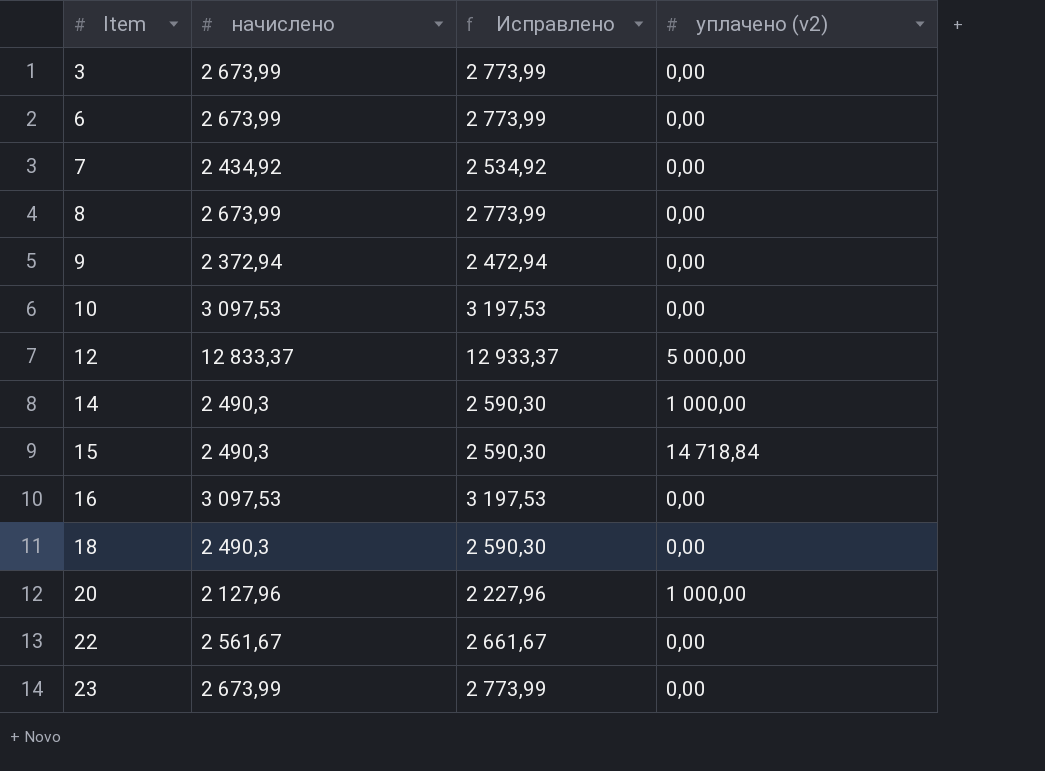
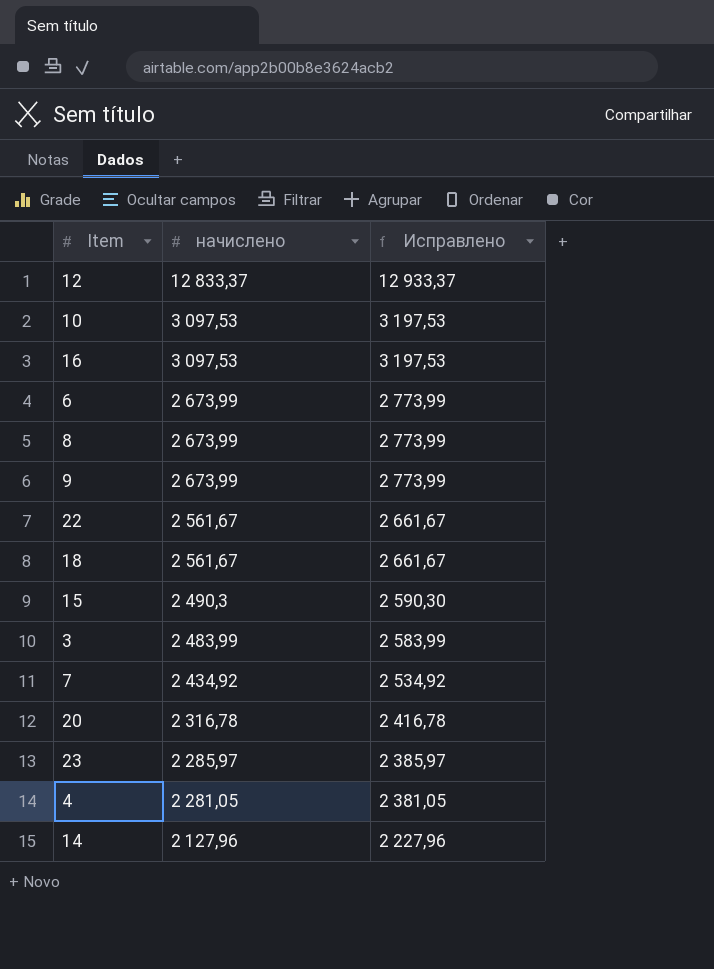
row order: Item ascending -> начислено descending
column уплачено (v2) | position: 4 -> none
9 | начислено: 2 372,94 -> 2 673,99
9 | Исправлено: 2 472,94 -> 2 773,99
18 | начислено: 2 490,3 -> 2 561,67
18 | Исправлено: 2 590,30 -> 2 661,67
3 | начислено: 2 673,99 -> 2 483,99
3 | Исправлено: 2 773,99 -> 2 583,99
20 | начислено: 2 127,96 -> 2 316,78
20 | Исправлено: 2 227,96 -> 2 416,78
23 | начислено: 2 673,99 -> 2 285,97
23 | Исправлено: 2 773,99 -> 2 385,97
row 4: none -> 2 281,05 | 2 381,05
14 | начислено: 2 490,3 -> 2 127,96
14 | Исправлено: 2 590,30 -> 2 227,96

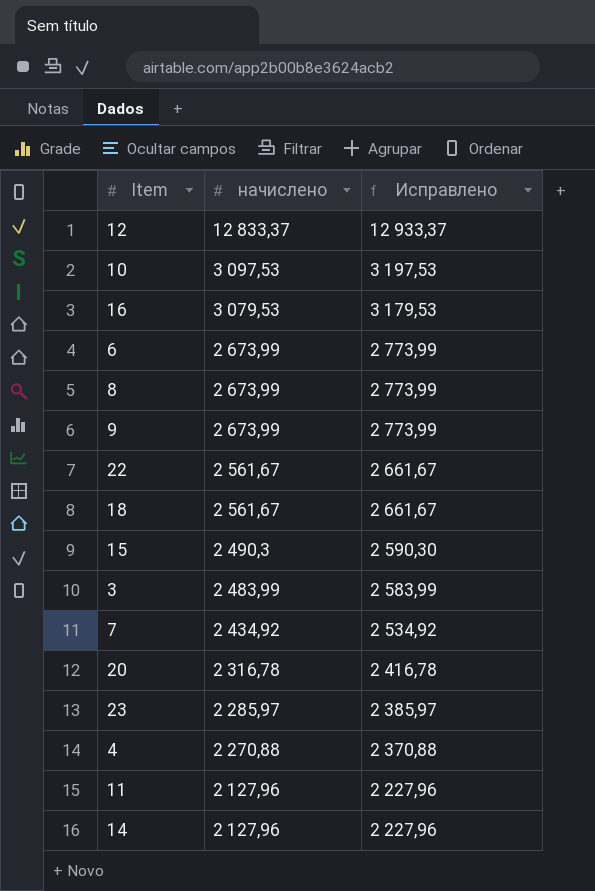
16 | начислено: 3 097,53 -> 3 079,53
16 | Исправлено: 3 197,53 -> 3 179,53
4 | начислено: 2 281,05 -> 2 270,88
4 | Исправлено: 2 381,05 -> 2 370,88
row 11: none -> 2 127,96 | 2 227,96

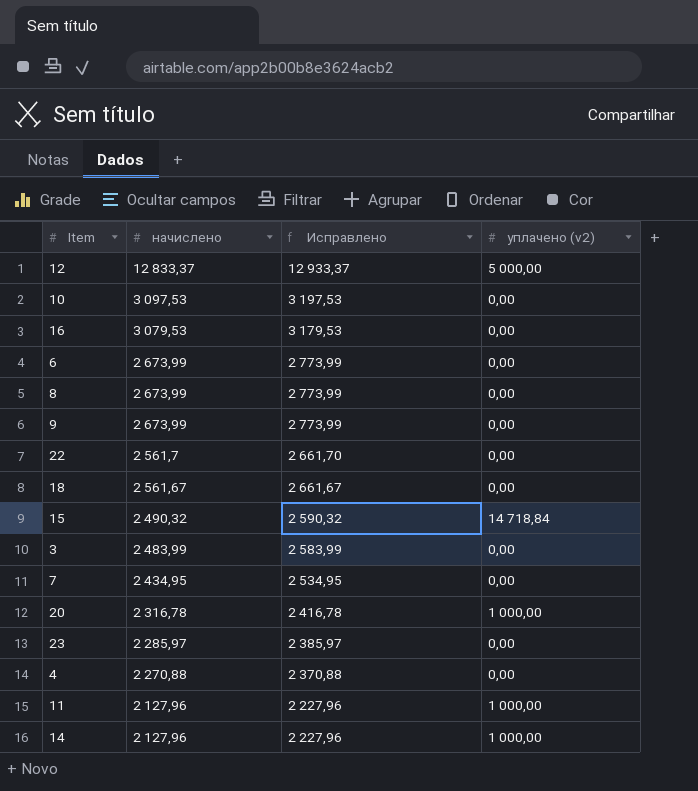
column уплачено (v2) | position: none -> 4
22 | начислено: 2 561,67 -> 2 561,7
22 | Исправлено: 2 661,67 -> 2 661,70
15 | начислено: 2 490,3 -> 2 490,32
15 | Исправлено: 2 590,30 -> 2 590,32
7 | начислено: 2 434,92 -> 2 434,95
7 | Исправлено: 2 534,92 -> 2 534,95

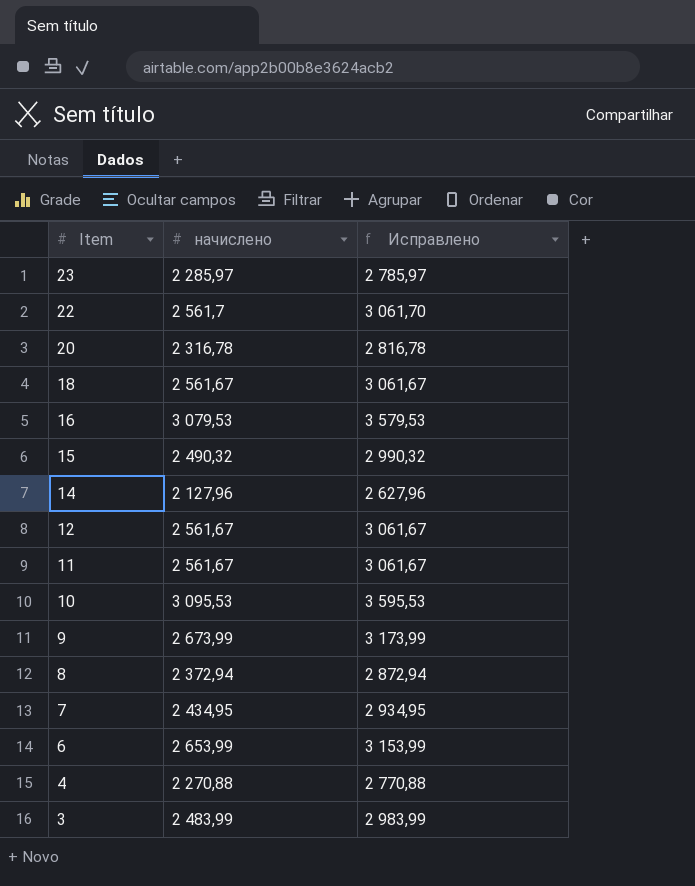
row order: начислено descending -> Item descending
column уплачено (v2) | position: 4 -> none
column Исправлено | formula: [начислено] + 100 -> [начислено] + 500
12 | начислено: 12 833,37 -> 2 561,67
11 | начислено: 2 127,96 -> 2 561,67
10 | начислено: 3 097,53 -> 3 095,53
8 | начислено: 2 673,99 -> 2 372,94
6 | начислено: 2 673,99 -> 2 653,99

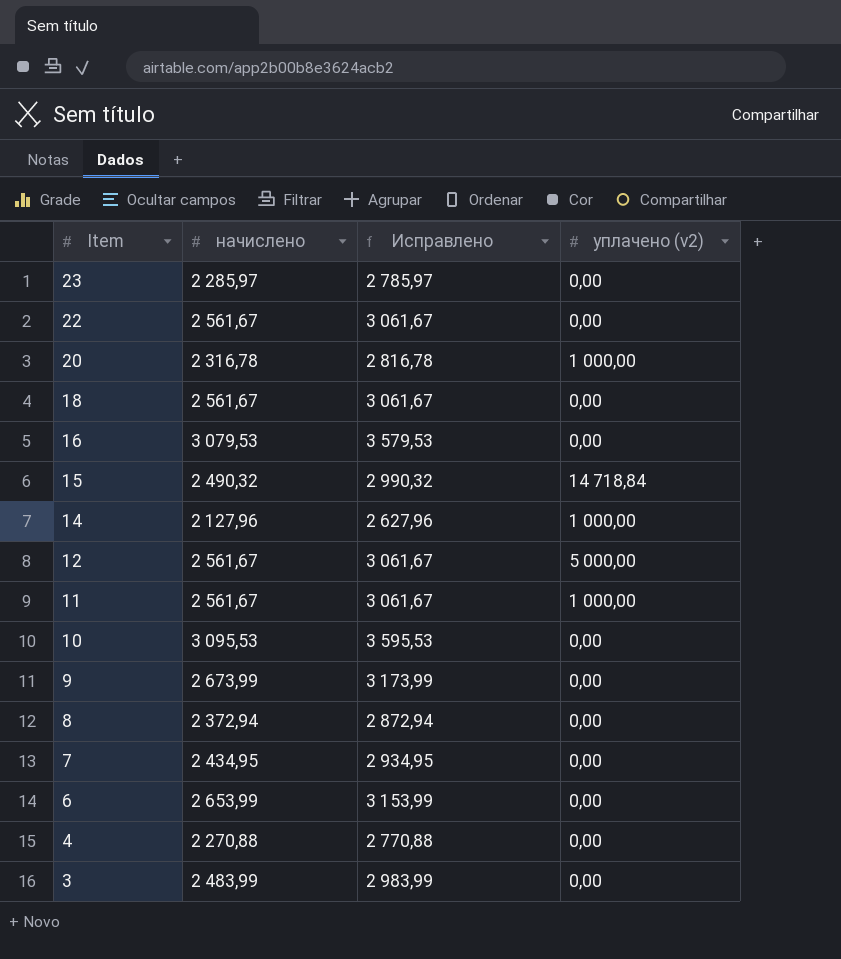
column уплачено (v2) | position: none -> 4
22 | начислено: 2 561,7 -> 2 561,67
22 | Исправлено: 3 061,70 -> 3 061,67

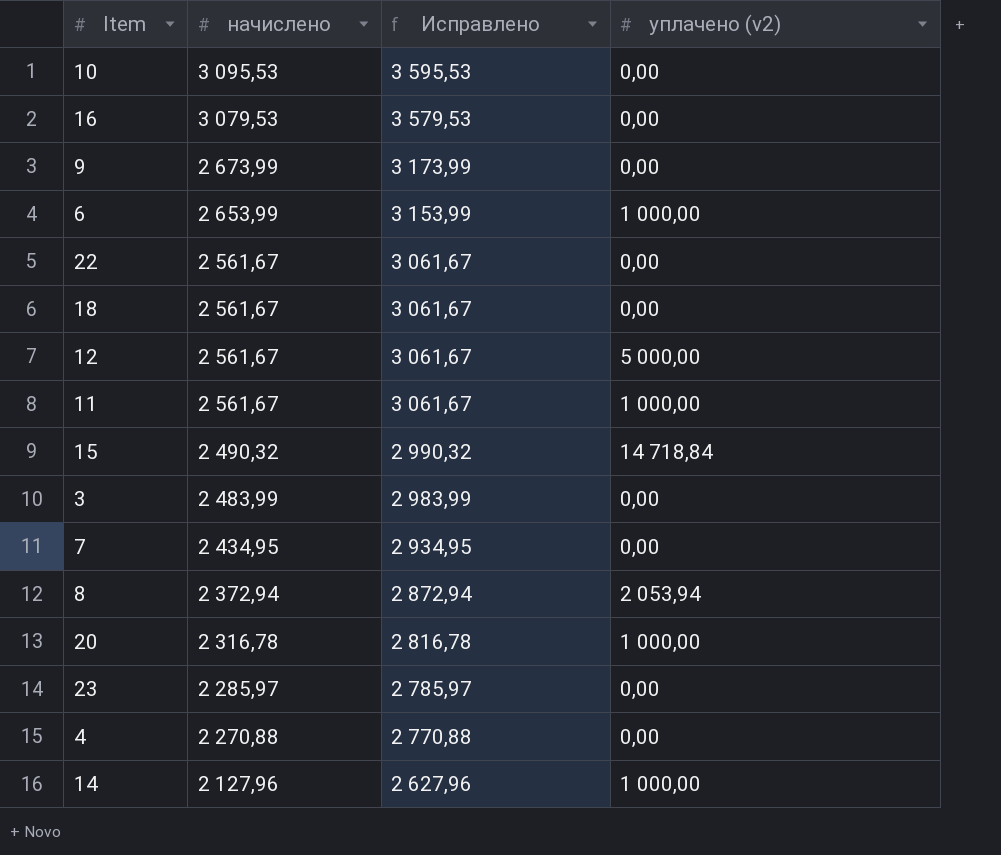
row order: Item descending -> начислено descending
6 | уплачено (v2): 0,00 -> 1 000,00
8 | уплачено (v2): 0,00 -> 2 053,94

